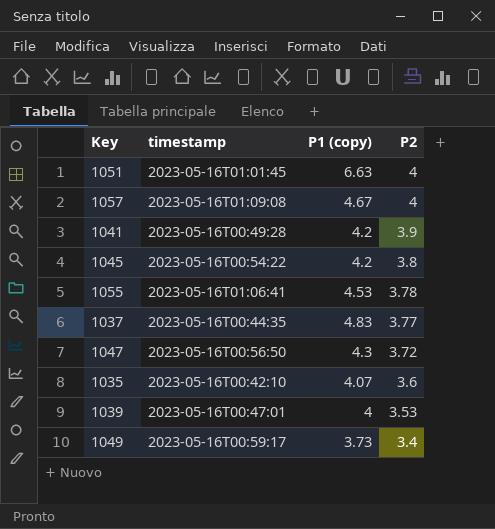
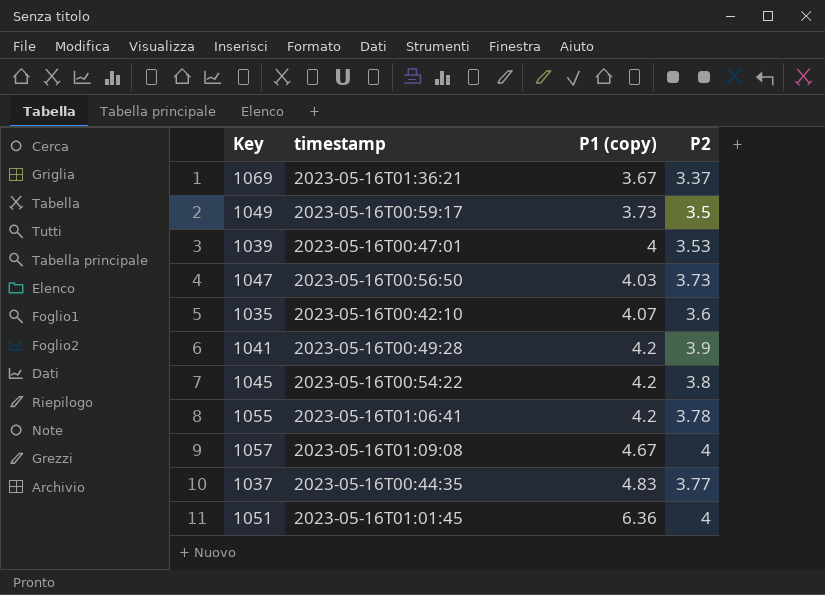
row order: P2 descending -> P1 (copy) ascending
row 1069: none -> 2023-05-16T01:36:21 | 3.67 | 3.37
1049 | P2: 3.4 -> 3.5
1047 | P1 (copy): 4.3 -> 4.03
1047 | P2: 3.72 -> 3.73
1055 | P1 (copy): 4.53 -> 4.2
1051 | P1 (copy): 6.63 -> 6.36

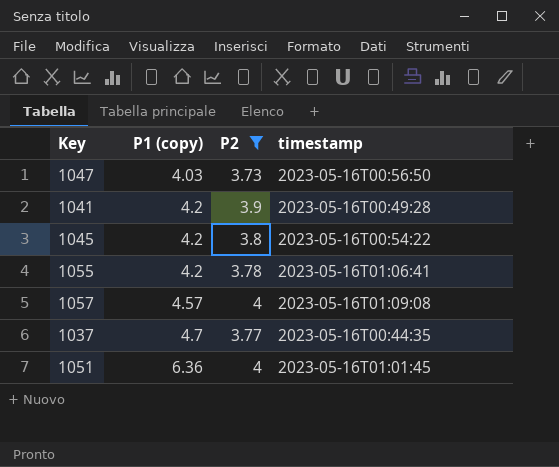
filter: none -> P2 >= 3.73
column timestamp | position: 2 -> 4
1057 | P1 (copy): 4.67 -> 4.57
1037 | P1 (copy): 4.83 -> 4.7

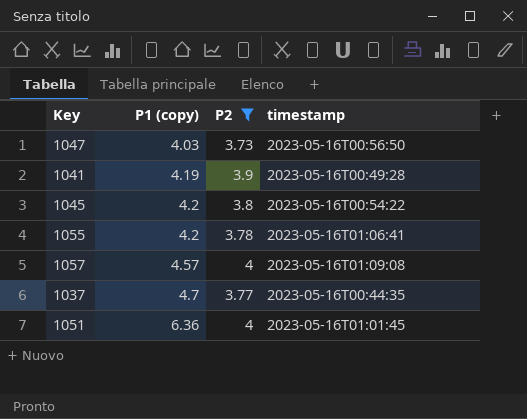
1041 | P1 (copy): 4.2 -> 4.19

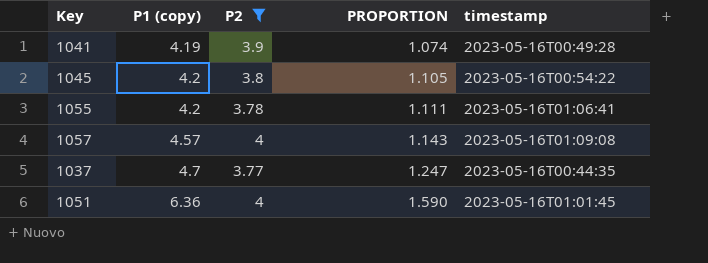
column PROPORTION | formula: none -> [P1 (copy)] / [P2]
row 1047: 4.03 | 3.73 | 2023-05-16T00:56:50 -> none

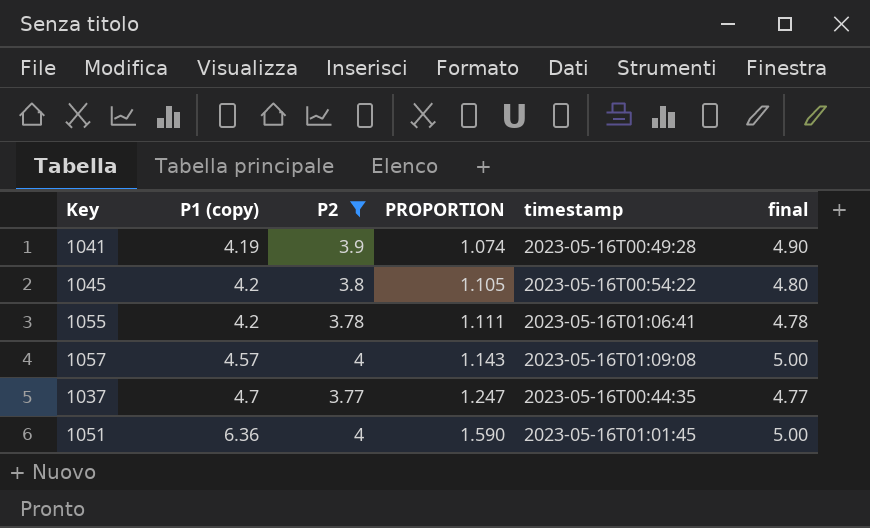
column final | formula: none -> [P2] + 1

